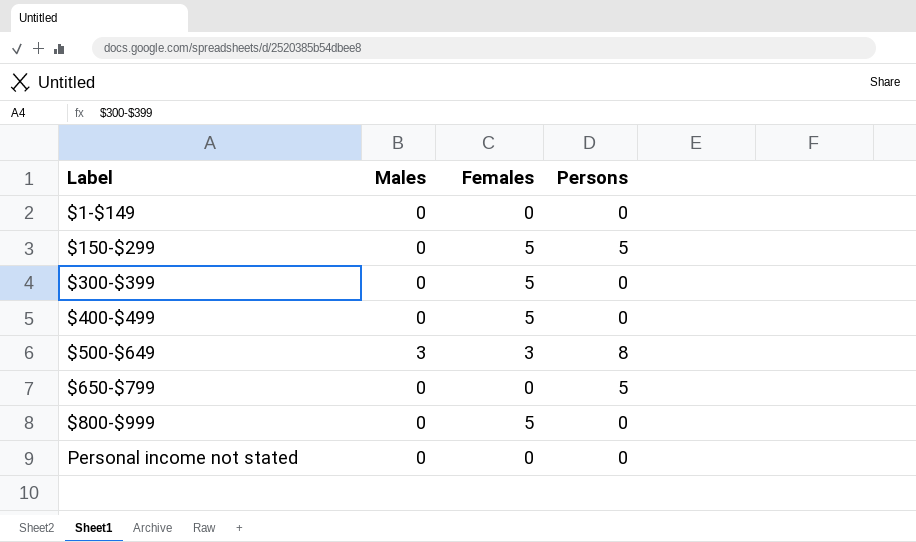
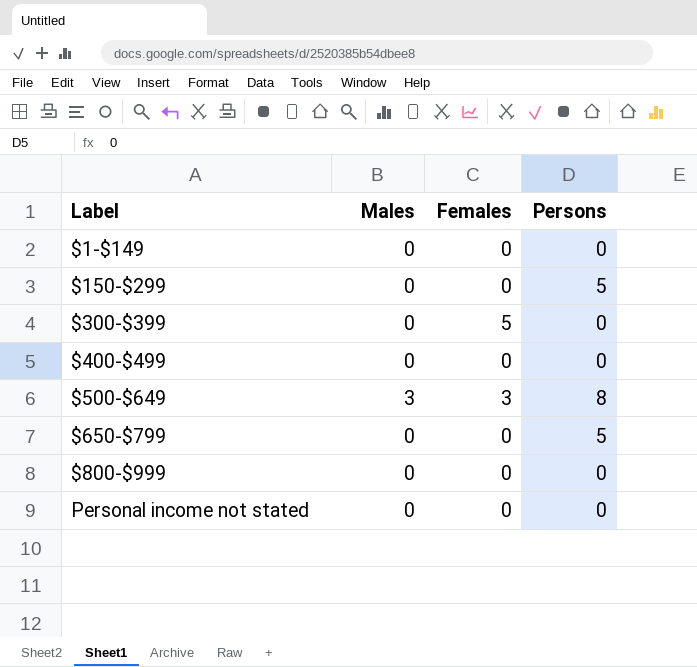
$150-$299 | Females: 5 -> 0
$400-$499 | Females: 5 -> 0
$800-$999 | Females: 5 -> 0

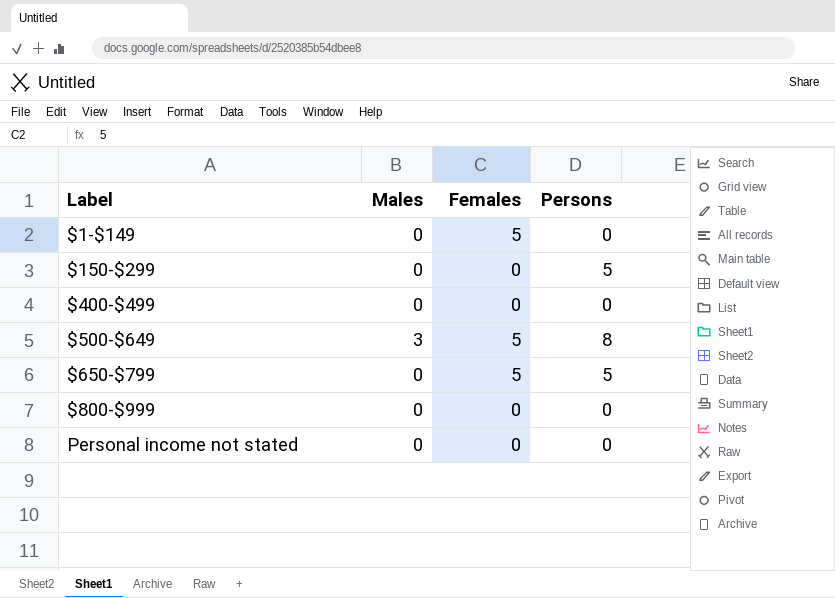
row $300-$399: 0 | 5 | 0 -> none
$1-$149 | Females: 0 -> 5
$500-$649 | Females: 3 -> 5
$650-$799 | Females: 0 -> 5

